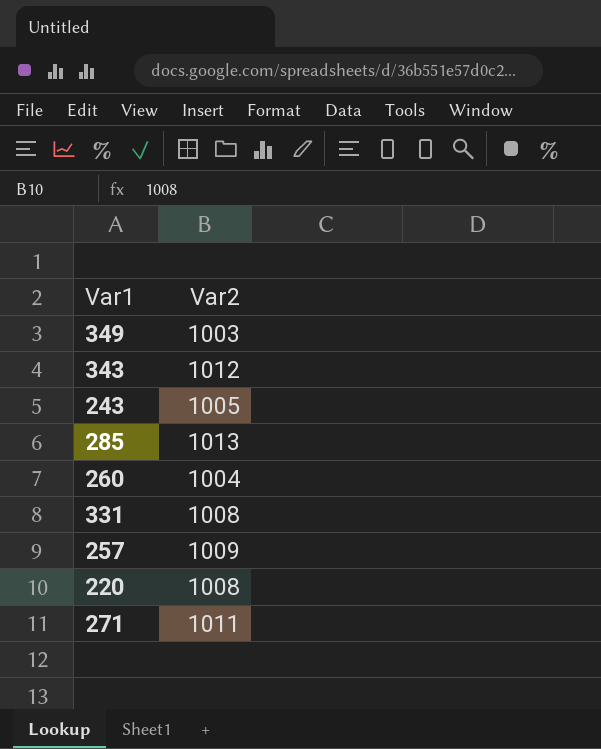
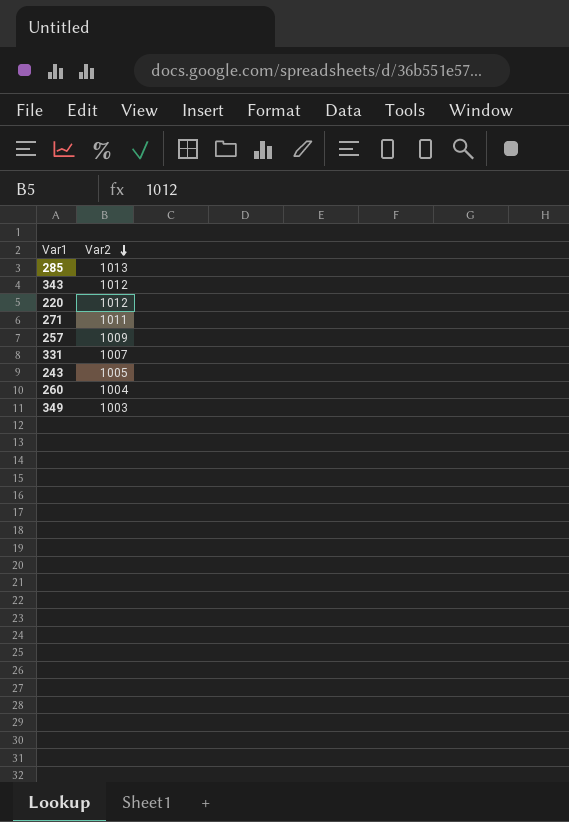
row order: none -> Var2 descending
220 | Var2: 1008 -> 1012
331 | Var2: 1008 -> 1007

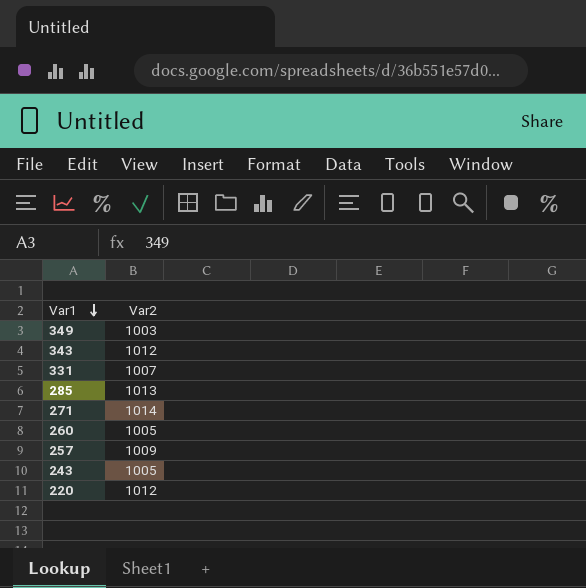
row order: Var2 descending -> Var1 descending
271 | Var2: 1011 -> 1014
260 | Var2: 1004 -> 1005

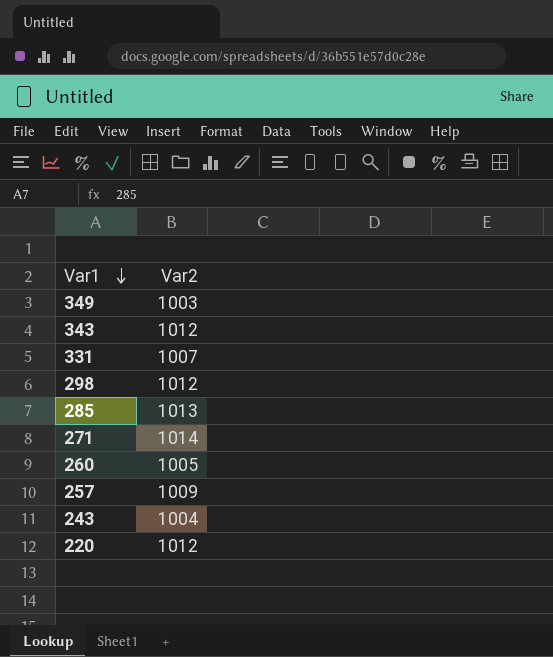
row 298: none -> 1012
243 | Var2: 1005 -> 1004

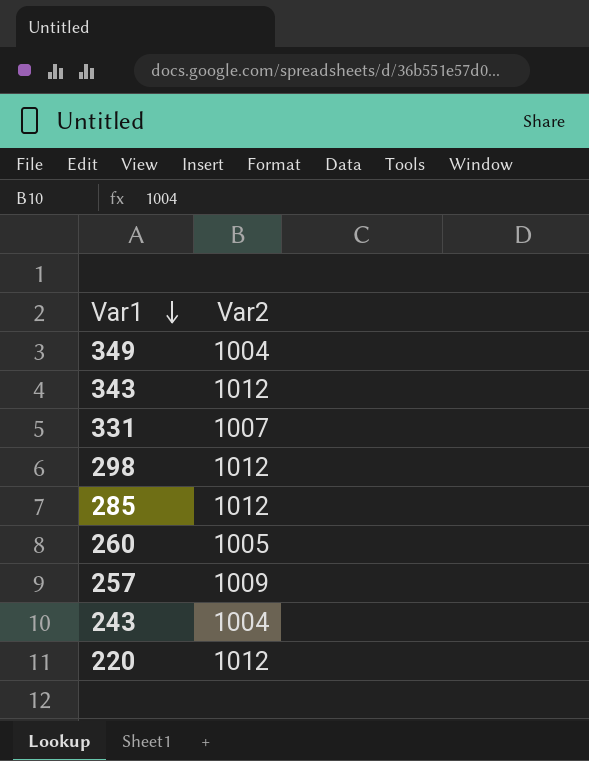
row 271: 1014 -> none
349 | Var2: 1003 -> 1004
285 | Var2: 1013 -> 1012

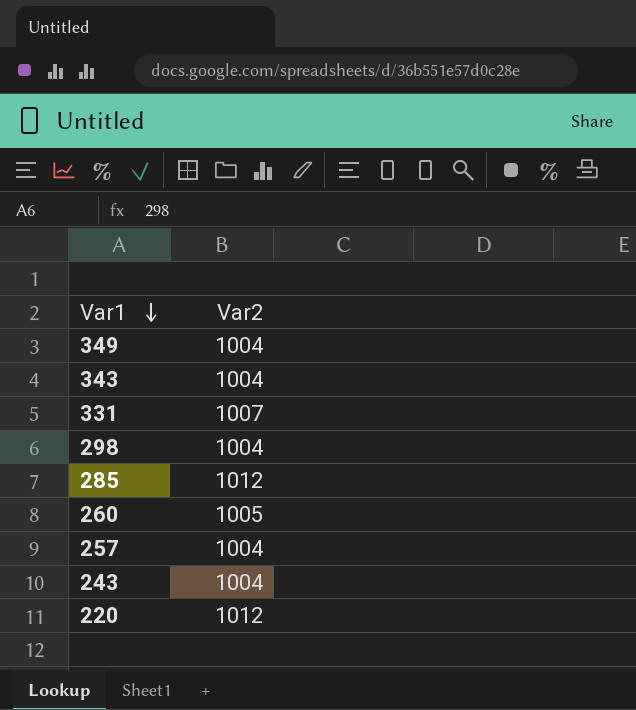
343 | Var2: 1012 -> 1004
298 | Var2: 1012 -> 1004
257 | Var2: 1009 -> 1004

